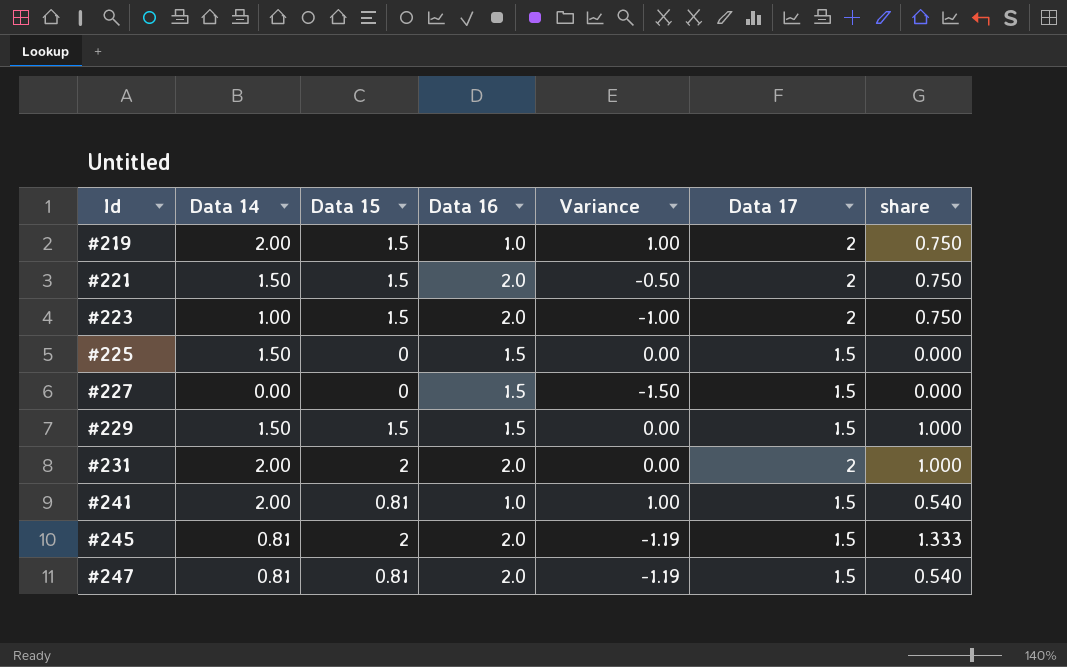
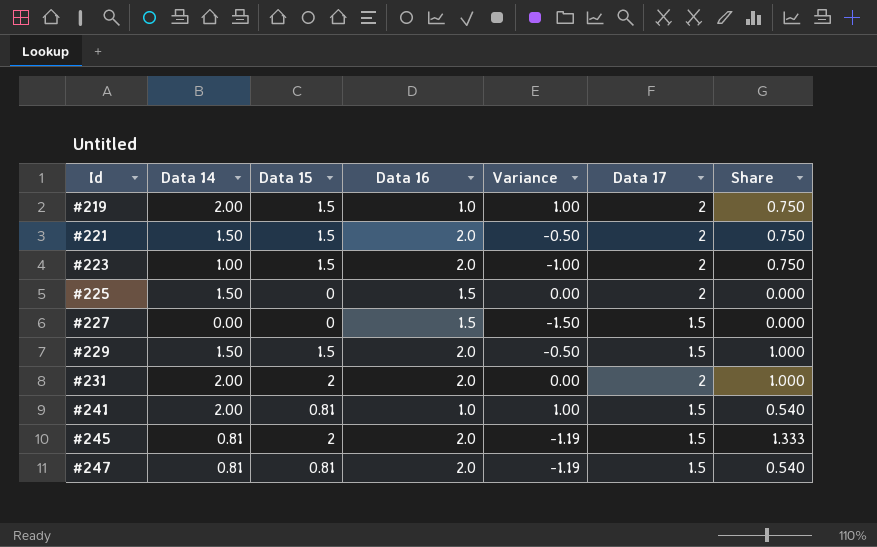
column name: share -> Share
#225 | Data 17: 1.5 -> 2
#229 | Data 16: 1.5 -> 2.0
#229 | Variance: 0.00 -> -0.50

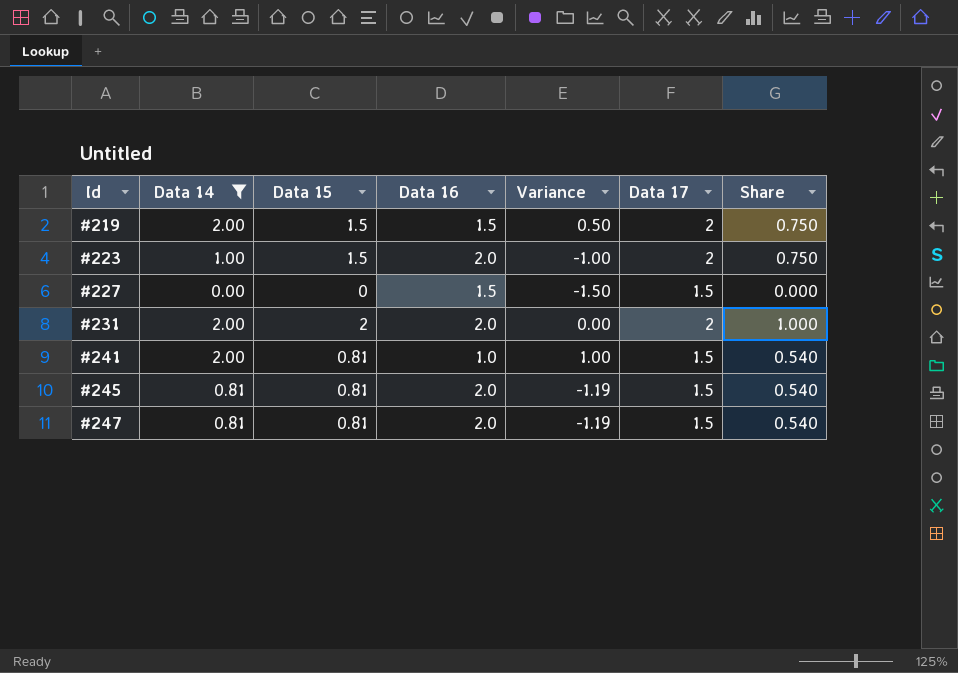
filter: none -> Data 14 != 1.50
#219 | Data 16: 1.0 -> 1.5
#219 | Variance: 1.00 -> 0.50
#245 | Data 15: 2 -> 0.81
#245 | Share: 1.333 -> 0.540

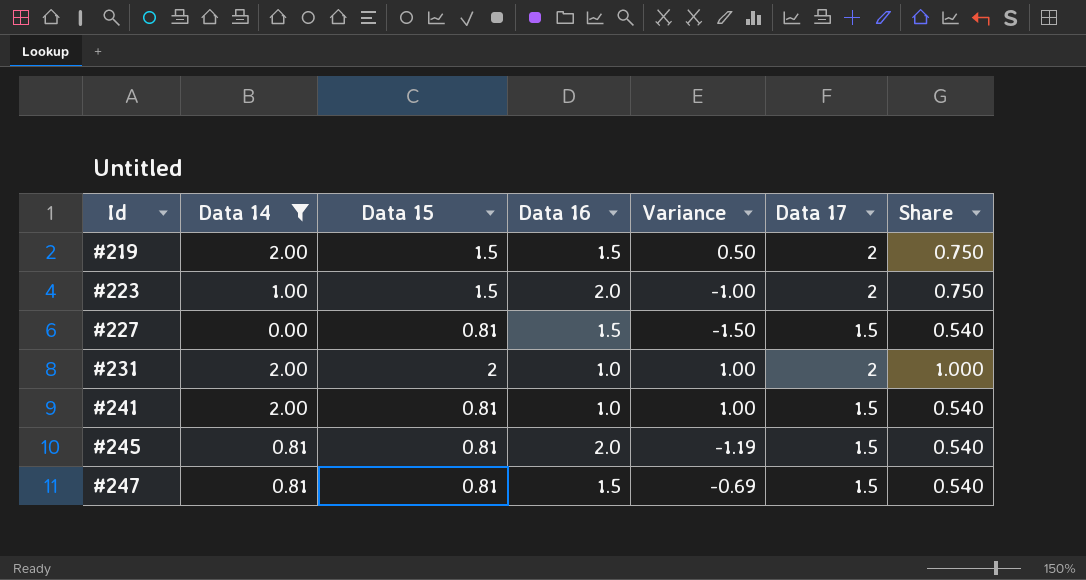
#227 | Data 15: 0 -> 0.81
#227 | Share: 0.000 -> 0.540
#231 | Data 16: 2.0 -> 1.0
#231 | Variance: 0.00 -> 1.00
#247 | Data 16: 2.0 -> 1.5
#247 | Variance: -1.19 -> -0.69

